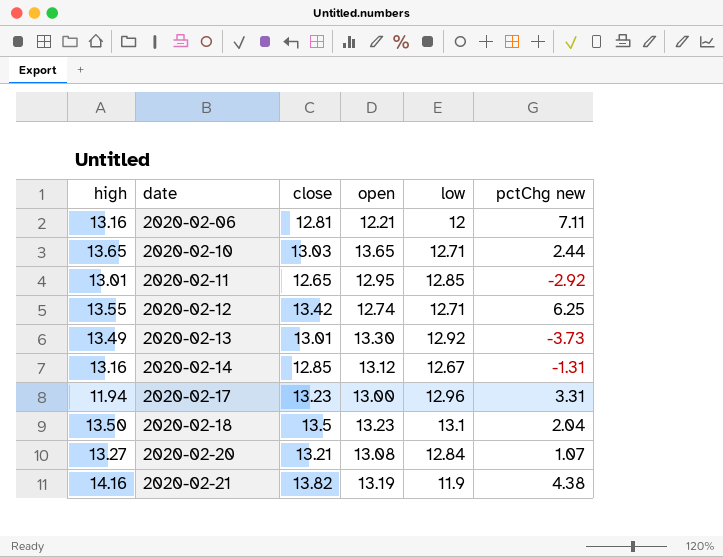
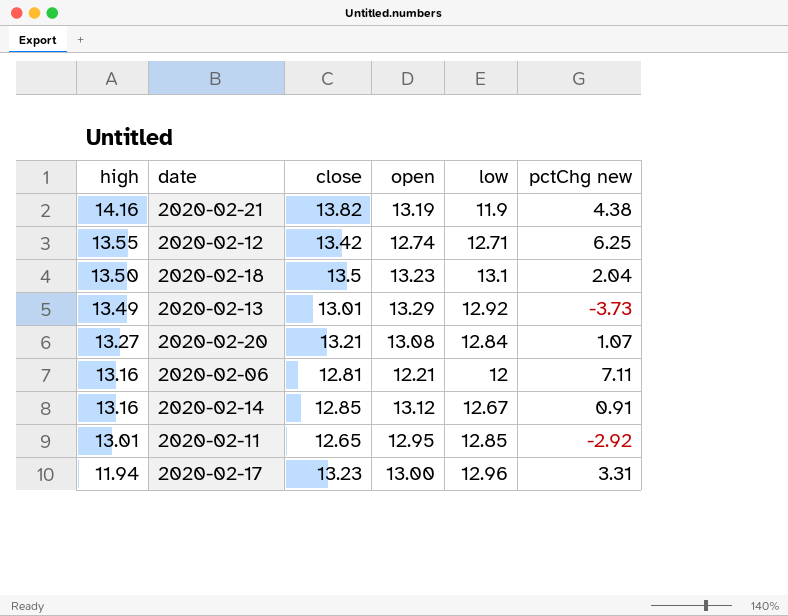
row order: date ascending -> high descending
row 2020-02-10: 13.65 | 13.03 | 13.65 | 12.71 | 2.44 -> none
2020-02-13 | open: 13.30 -> 13.29
2020-02-14 | pctChg new: -1.31 -> 0.91

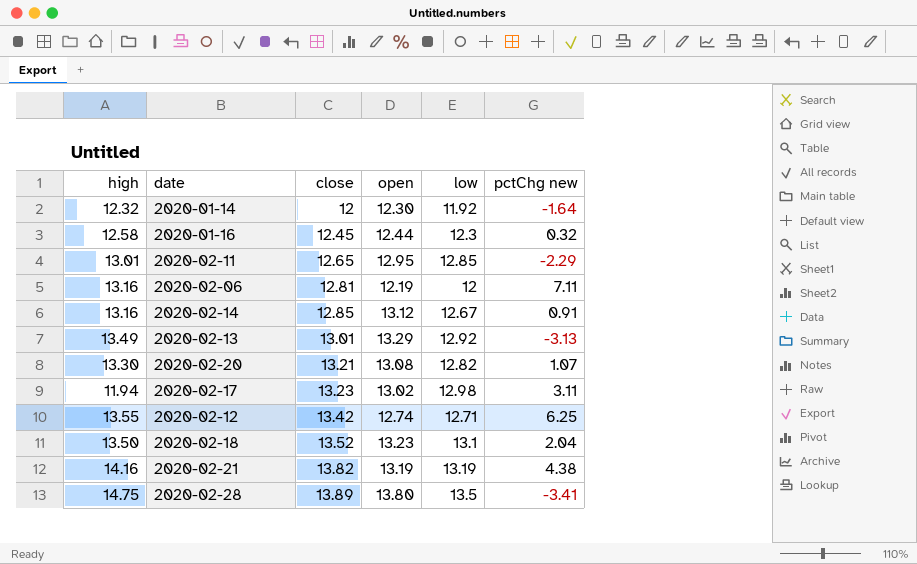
row order: high descending -> close ascending
row 2020-01-14: none -> 12.32 | 12 | 12.30 | 11.92 | -1.64
row 2020-01-16: none -> 12.58 | 12.45 | 12.44 | 12.3 | 0.32
2020-02-11 | pctChg new: -2.92 -> -2.29
2020-02-06 | open: 12.21 -> 12.19
2020-02-13 | pctChg new: -3.73 -> -3.13
2020-02-20 | high: 13.27 -> 13.30
2020-02-20 | low: 12.84 -> 12.82
2020-02-17 | open: 13.00 -> 13.02
2020-02-17 | low: 12.96 -> 12.98
2020-02-17 | pctChg new: 3.31 -> 3.11
2020-02-18 | close: 13.5 -> 13.52
2020-02-21 | low: 11.9 -> 13.19
row 2020-02-28: none -> 14.75 | 13.89 | 13.80 | 13.5 | -3.41

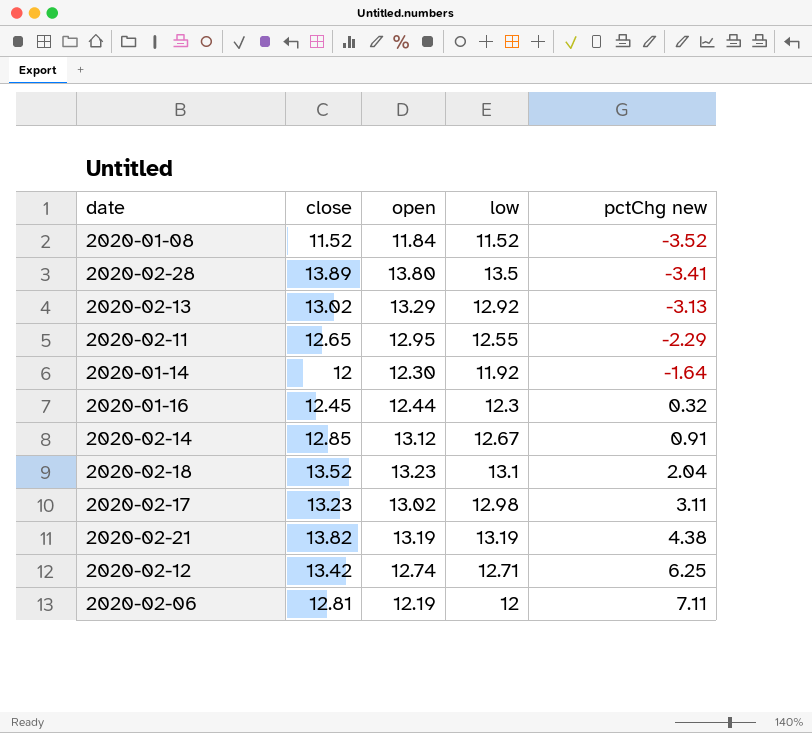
row order: close ascending -> pctChg new ascending
column high | position: 1 -> none
row 2020-02-20: 13.30 | 13.21 | 13.08 | 12.82 | 1.07 -> none
row 2020-01-08: none -> 11.52 | 11.84 | 11.52 | -3.52
2020-02-13 | close: 13.01 -> 13.02
2020-02-11 | low: 12.85 -> 12.55

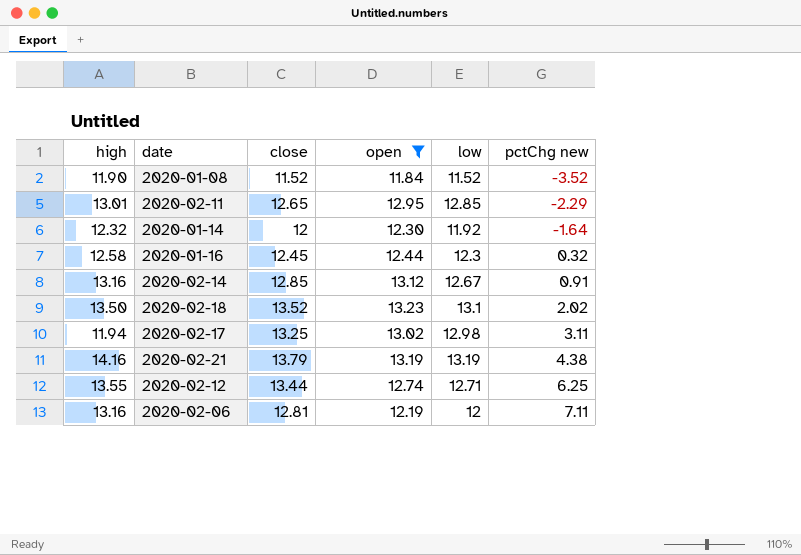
filter: none -> open <= 13.23
column high | position: none -> 1
2020-02-11 | low: 12.55 -> 12.85
2020-02-18 | pctChg new: 2.04 -> 2.02
2020-02-17 | close: 13.23 -> 13.25
2020-02-21 | close: 13.82 -> 13.79
2020-02-12 | close: 13.42 -> 13.44

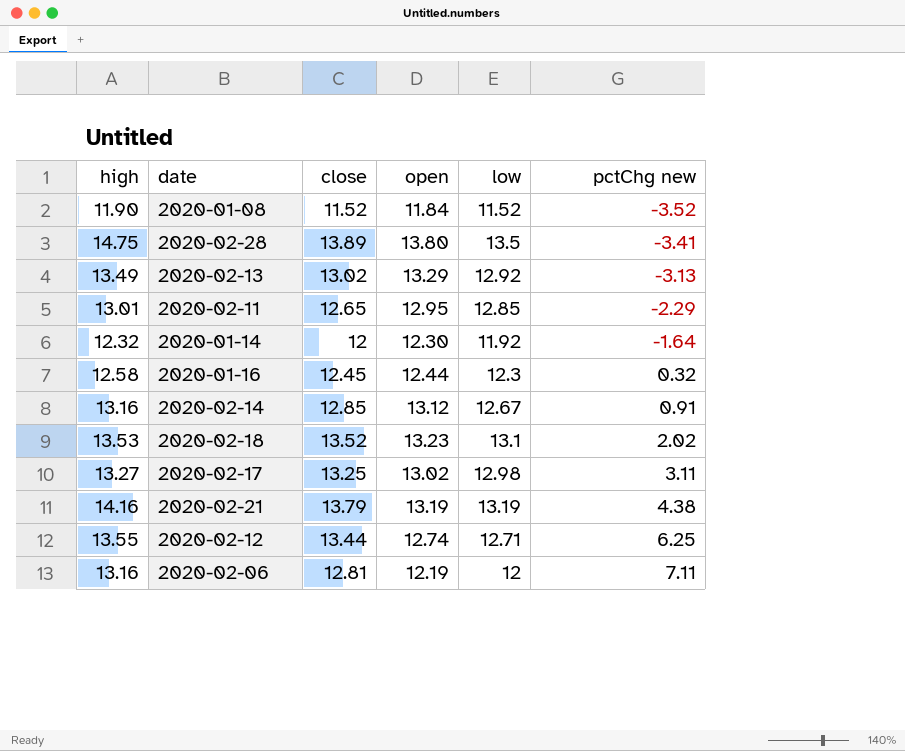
filter: open <= 13.23 -> none
2020-02-18 | high: 13.50 -> 13.53
2020-02-17 | high: 11.94 -> 13.27

